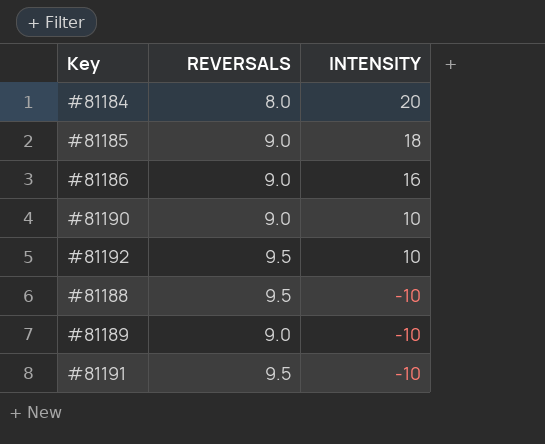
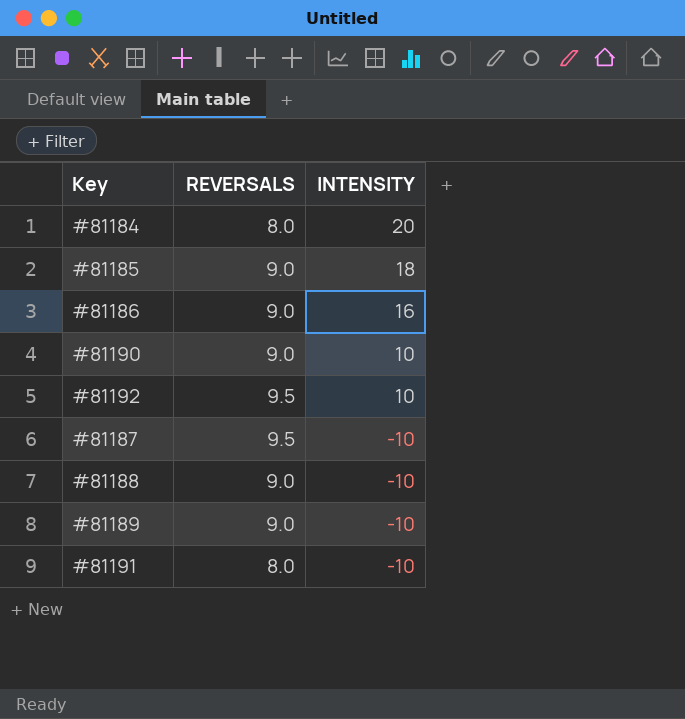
row #81187: none -> 9.5 | -10
#81188 | REVERSALS: 9.5 -> 9.0
#81191 | REVERSALS: 9.5 -> 8.0

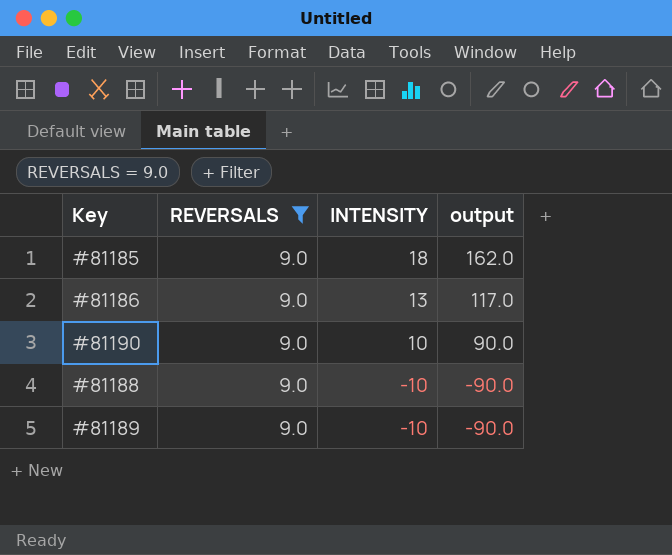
filter: none -> REVERSALS = 9.0
column output | formula: none -> [REVERSALS] * [INTENSITY]
#81186 | INTENSITY: 16 -> 13

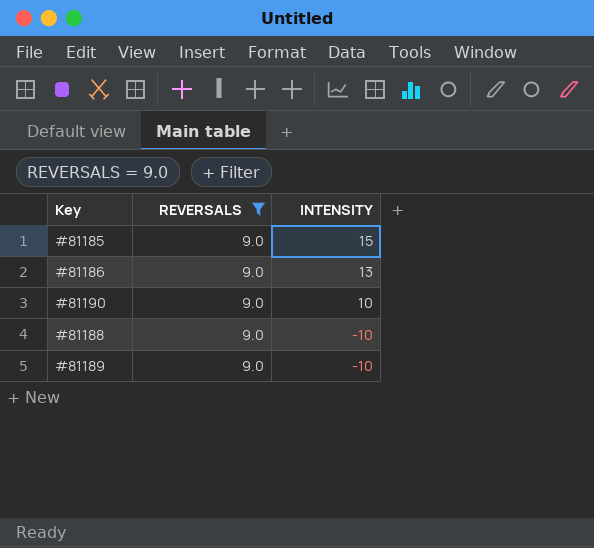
column output | formula: [REVERSALS] * [INTENSITY] -> none
#81185 | INTENSITY: 18 -> 15

